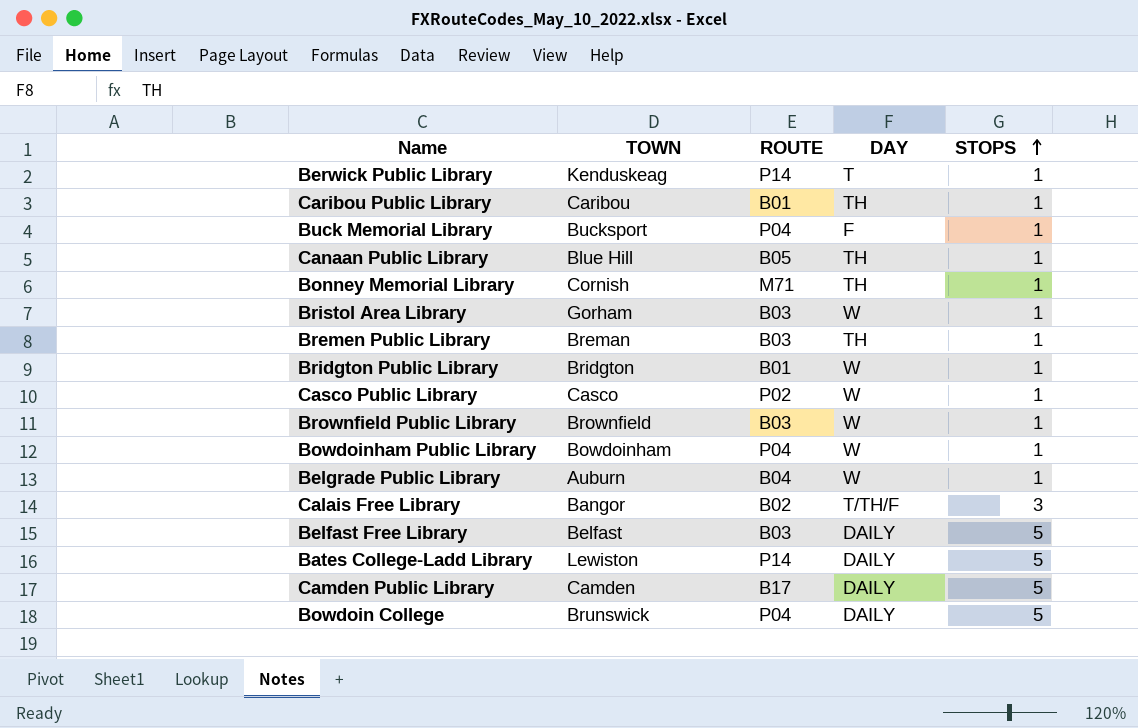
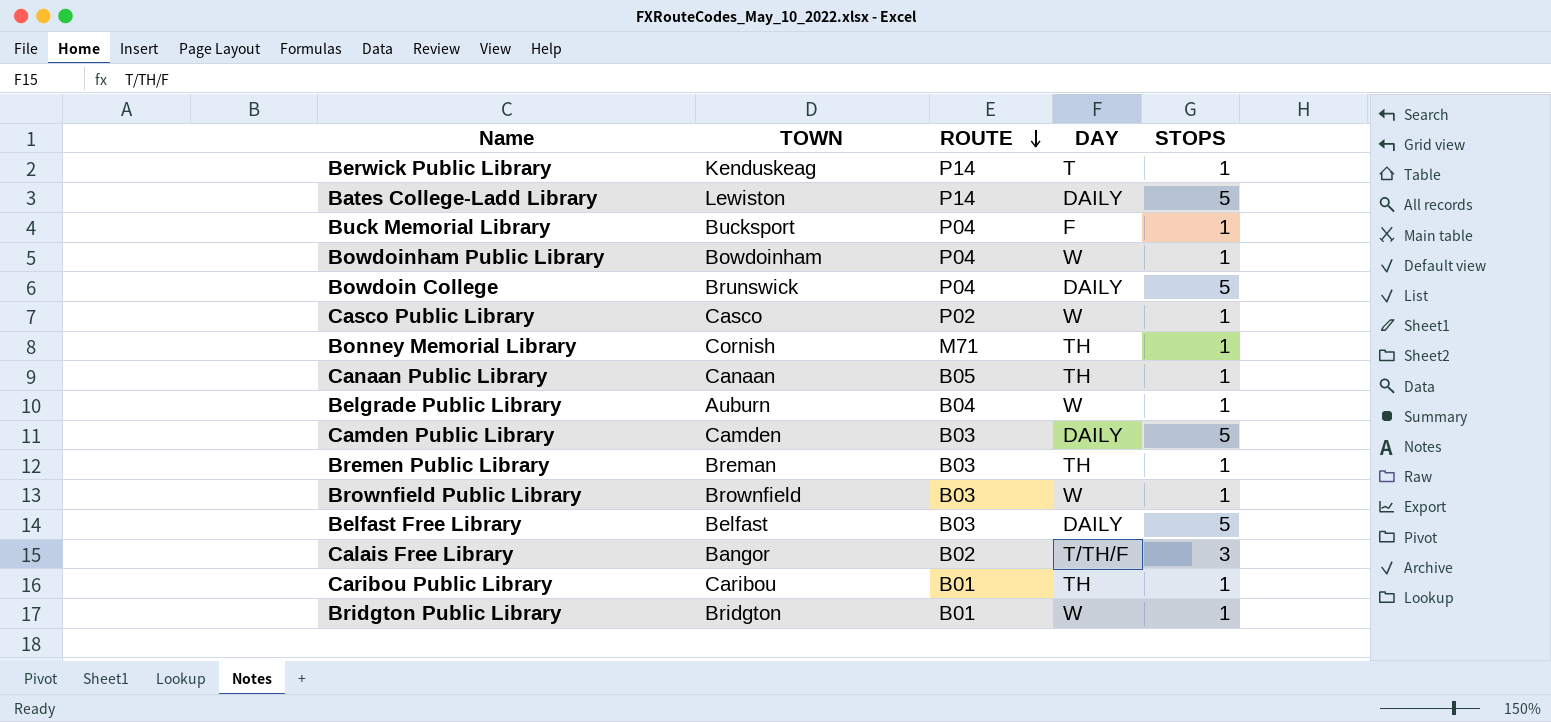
row order: STOPS ascending -> ROUTE descending
row Bristol Area Library: Gorham | B03 | W | 1 -> none
Canaan Public Library | TOWN: Blue Hill -> Canaan
Camden Public Library | ROUTE: B17 -> B03

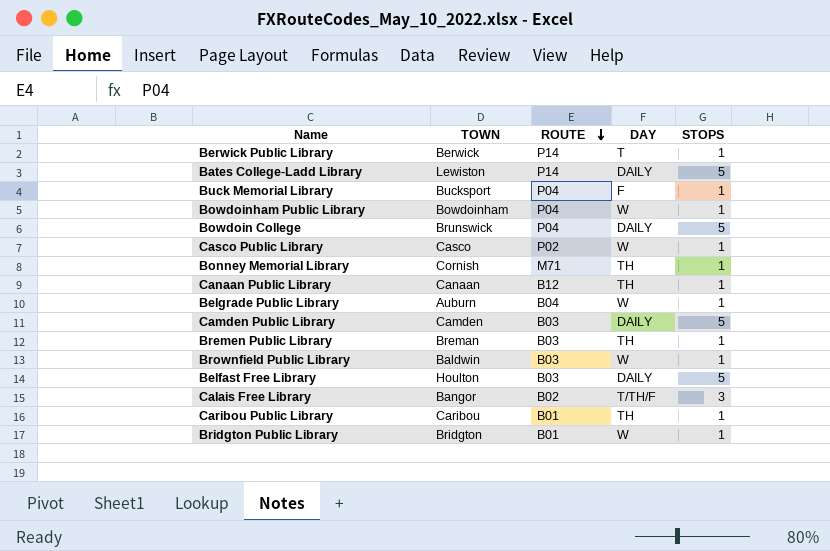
Berwick Public Library | TOWN: Kenduskeag -> Berwick
Canaan Public Library | ROUTE: B05 -> B12
Brownfield Public Library | TOWN: Brownfield -> Baldwin
Belfast Free Library | TOWN: Belfast -> Houlton

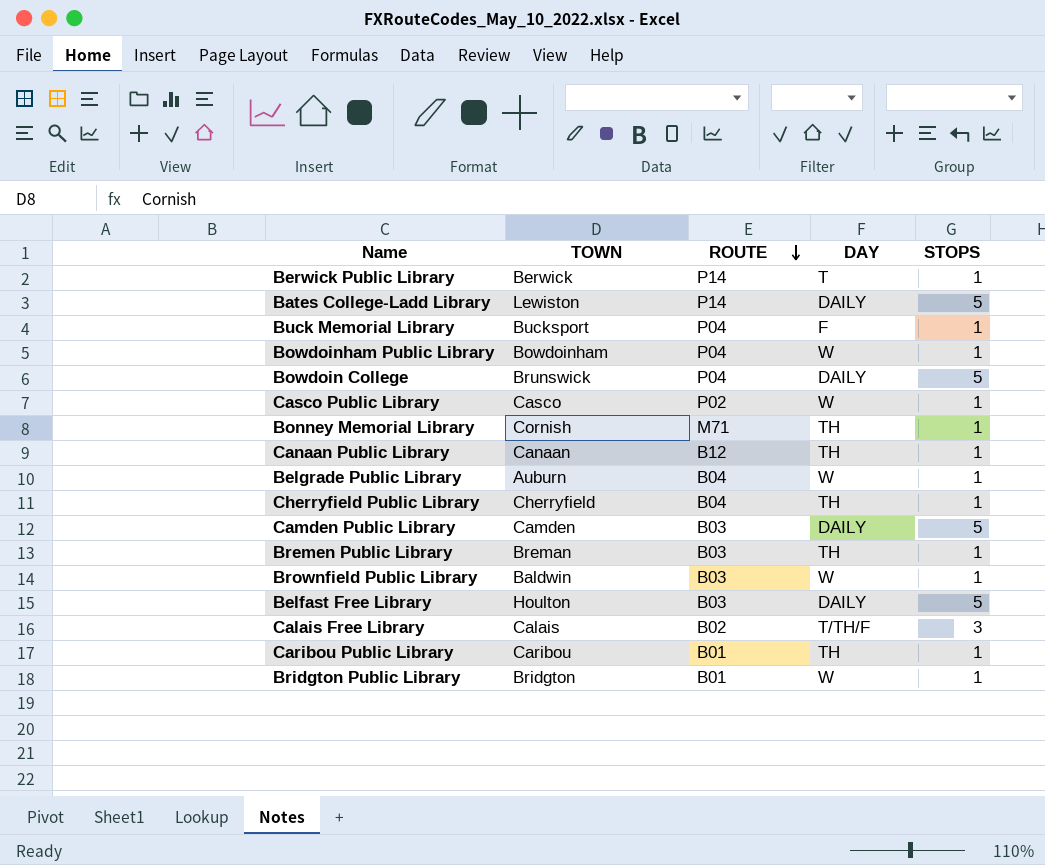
row Cherryfield Public Library: none -> Cherryfield | B04 | TH | 1
Calais Free Library | TOWN: Bangor -> Calais

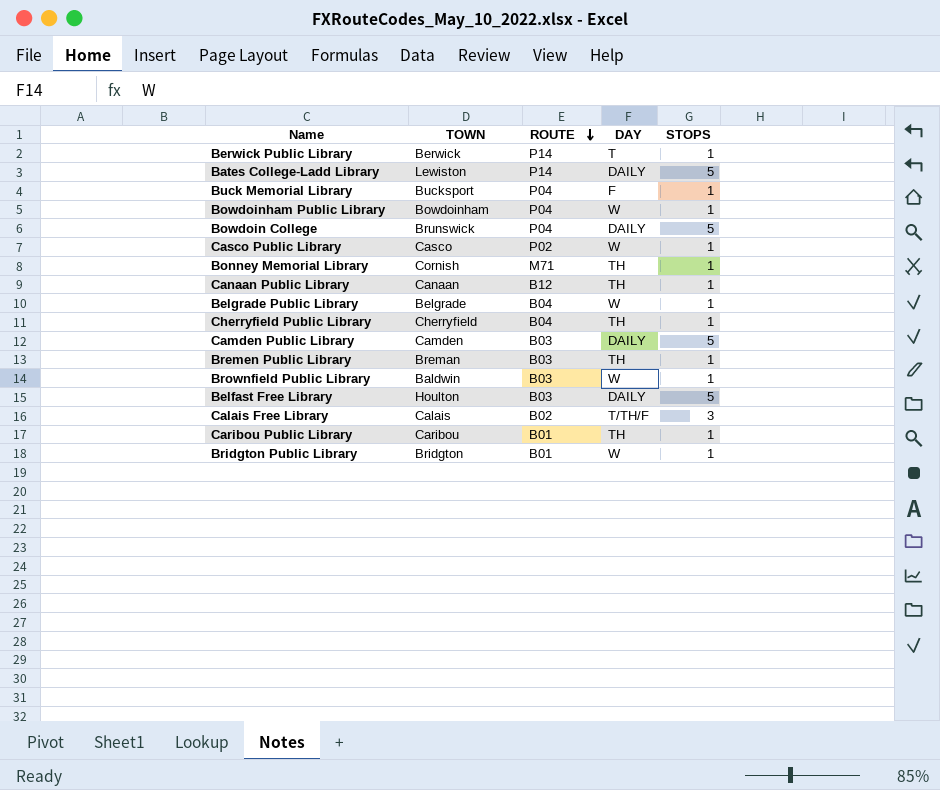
Belgrade Public Library | TOWN: Auburn -> Belgrade

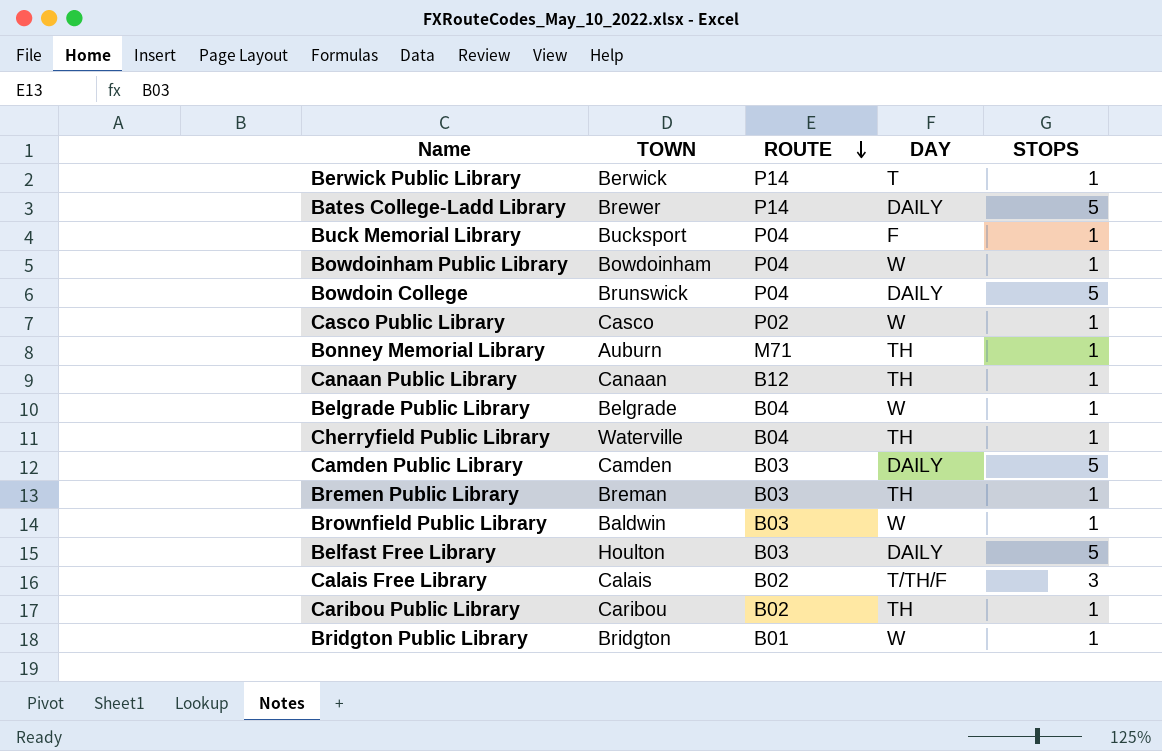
Bates College-Ladd Library | TOWN: Lewiston -> Brewer
Bonney Memorial Library | TOWN: Cornish -> Auburn
Cherryfield Public Library | TOWN: Cherryfield -> Waterville
Caribou Public Library | ROUTE: B01 -> B02

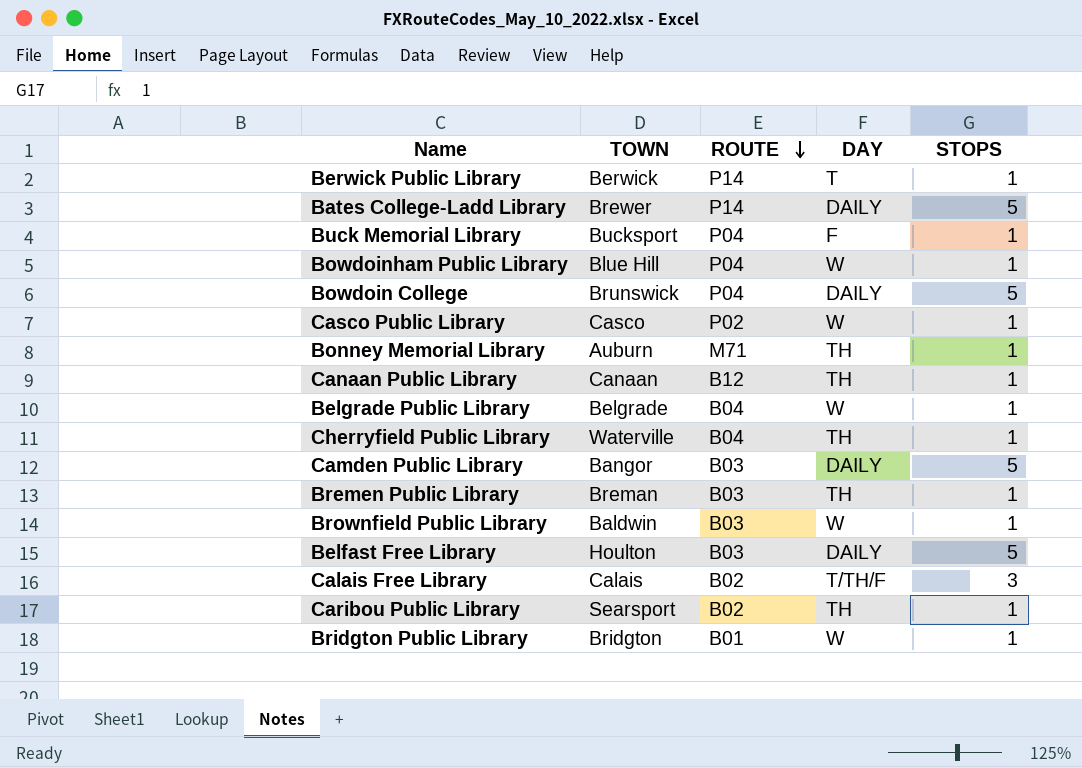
Bowdoinham Public Library | TOWN: Bowdoinham -> Blue Hill
Camden Public Library | TOWN: Camden -> Bangor
Caribou Public Library | TOWN: Caribou -> Searsport

